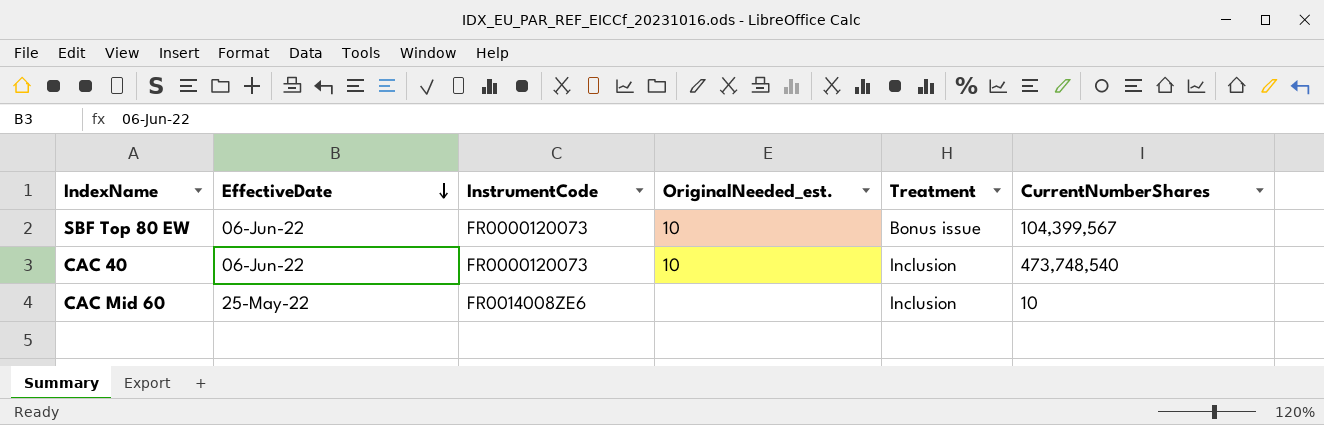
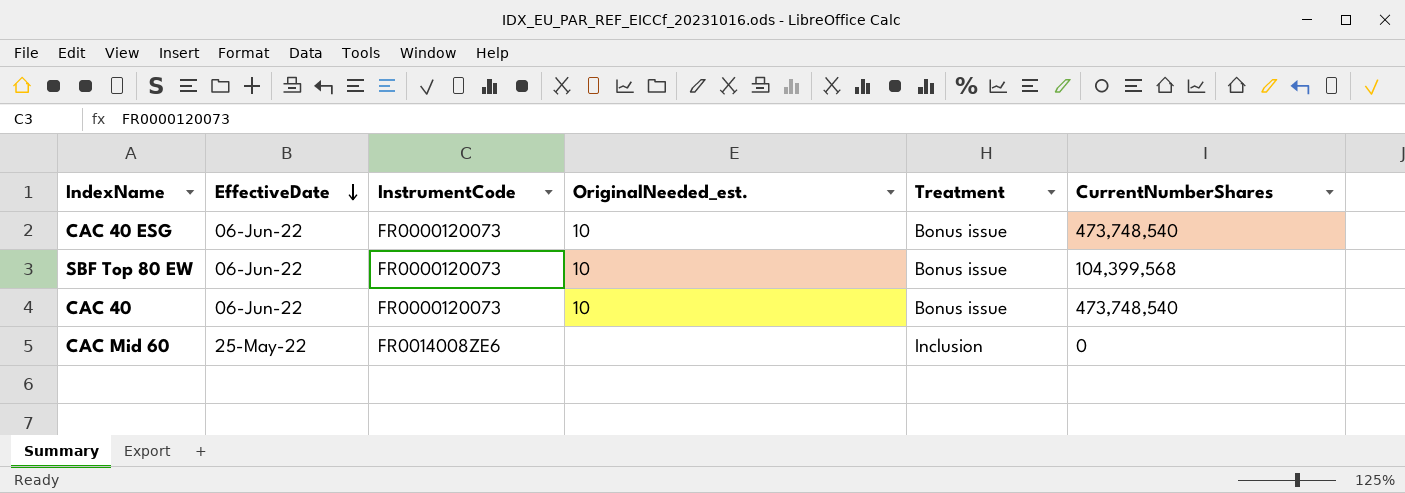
row CAC 40 ESG: none -> 06-Jun-22 | FR0000120073 | 10 | Bonus issue | 473,748,540
SBF Top 80 EW | CurrentNumberShares: 104,399,567 -> 104,399,568
CAC 40 | Treatment: Inclusion -> Bonus issue
CAC Mid 60 | CurrentNumberShares: 10 -> 0

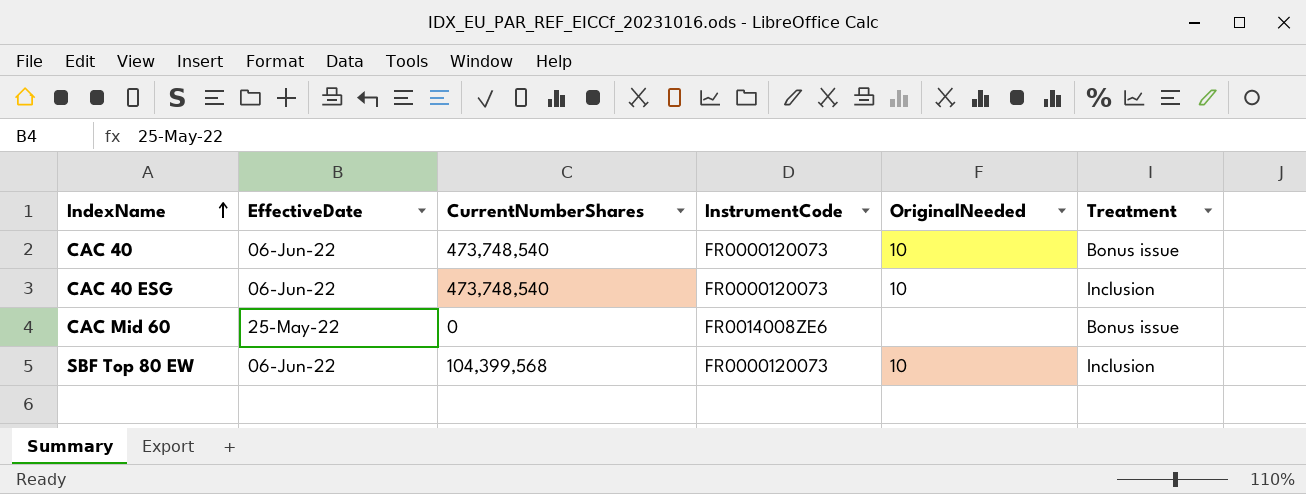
row order: EffectiveDate descending -> IndexName ascending
column CurrentNumberShares | position: 6 -> 3
column name: OriginalNeeded_est. -> OriginalNeeded
CAC 40 ESG | Treatment: Bonus issue -> Inclusion
CAC Mid 60 | Treatment: Inclusion -> Bonus issue
SBF Top 80 EW | Treatment: Bonus issue -> Inclusion

